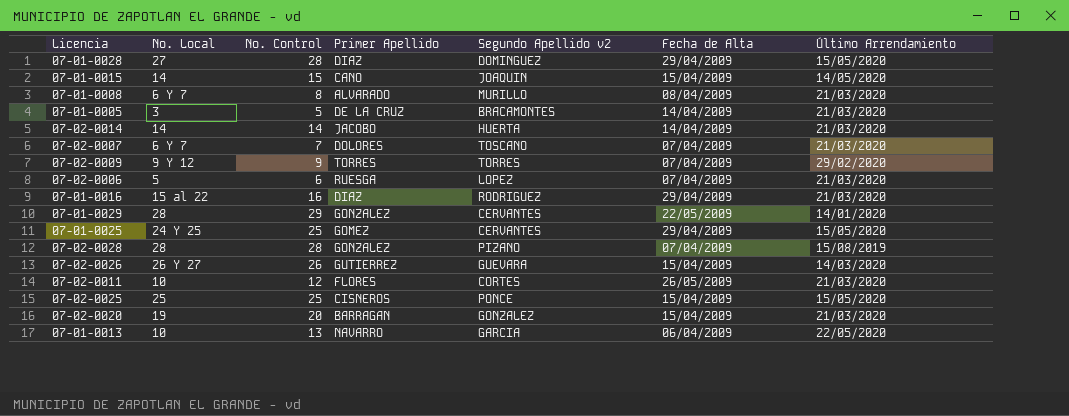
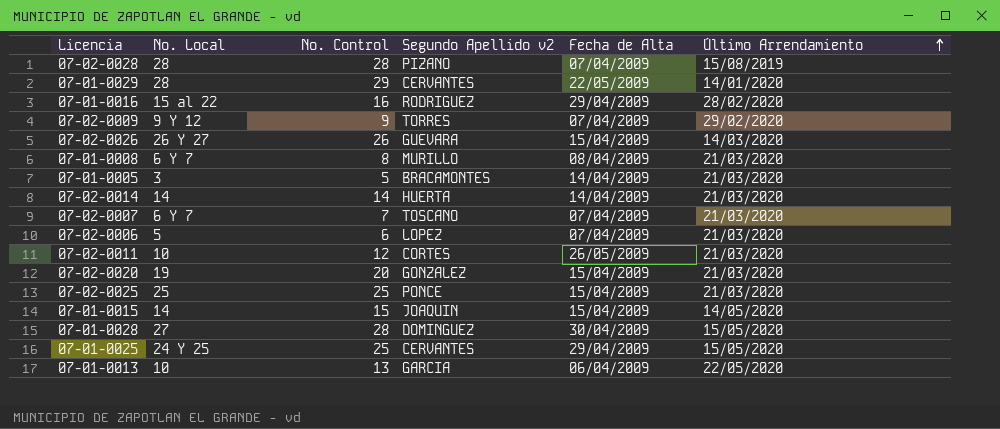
row order: none -> Último Arrendamiento ascending
column Primer Apellido | position: 4 -> none
07-01-0016 | Último Arrendamiento: 21/03/2020 -> 28/02/2020
07-02-0025 | Último Arrendamiento: 15/05/2020 -> 21/03/2020
07-01-0028 | Fecha de Alta: 29/04/2009 -> 30/04/2009

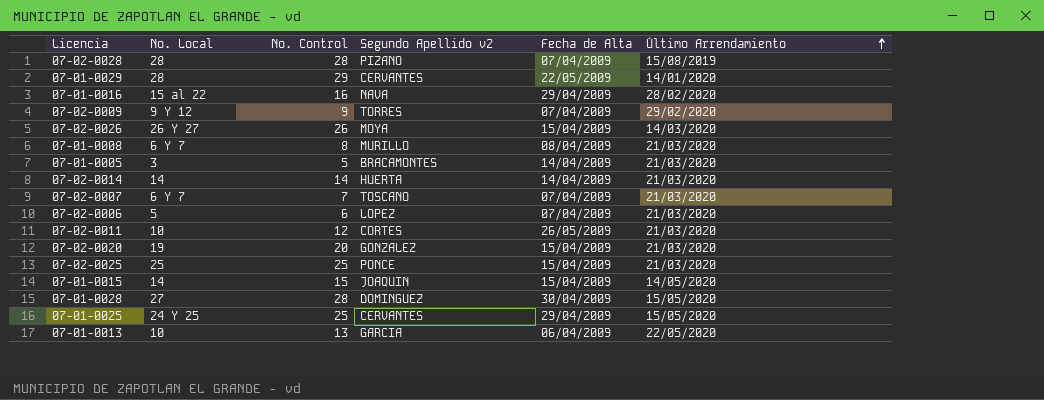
07-01-0016 | Segundo Apellido v2: RODRIGUEZ -> NAVA
07-02-0026 | Segundo Apellido v2: GUEVARA -> MOYA

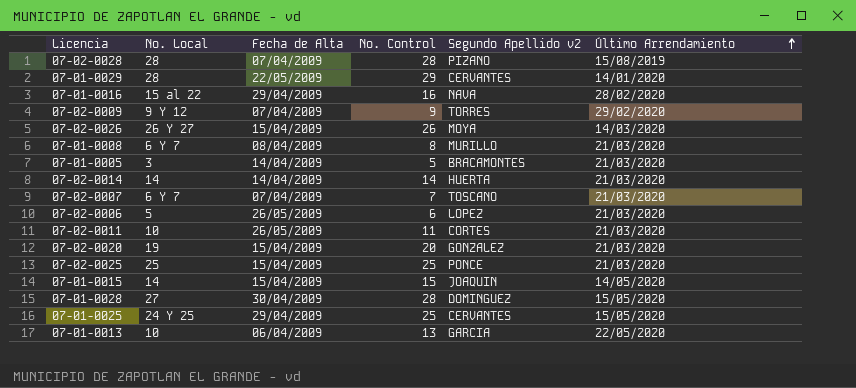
column Fecha de Alta | position: 5 -> 3
07-02-0006 | Fecha de Alta: 07/04/2009 -> 26/05/2009
07-02-0011 | No. Control: 12 -> 11

